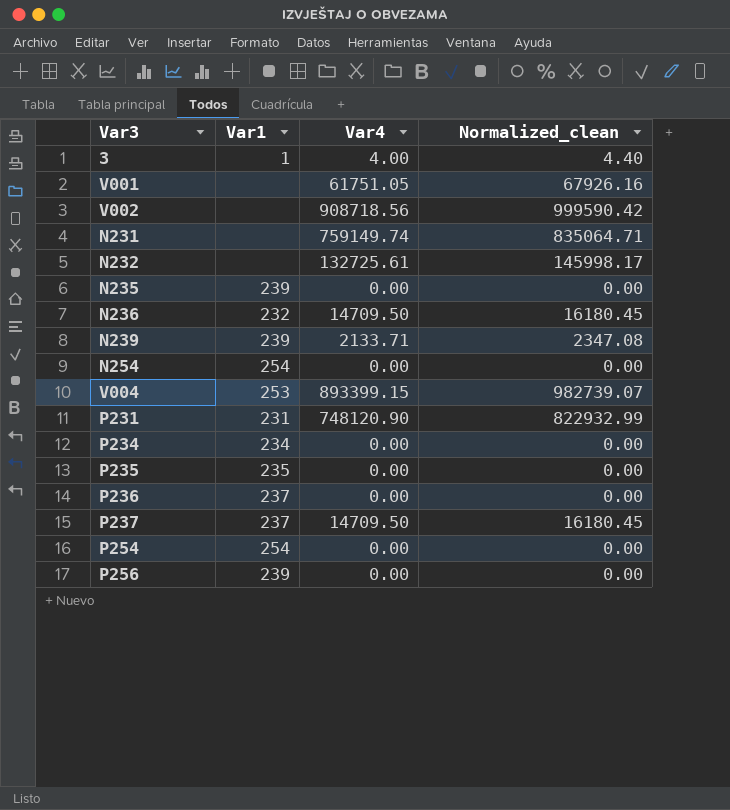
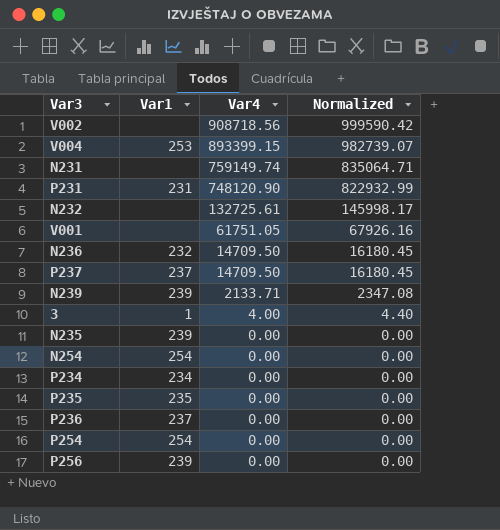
row order: none -> Var4 descending
column name: Normalized_clean -> Normalized

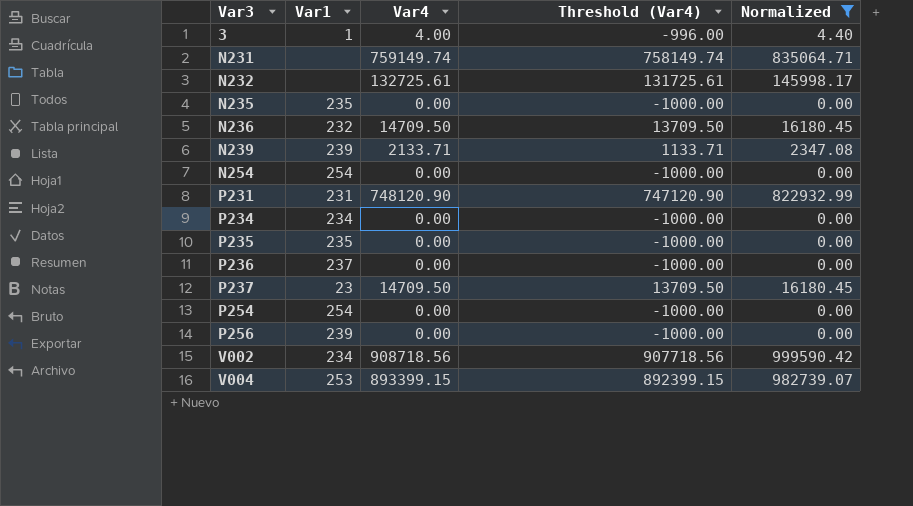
filter: none -> Normalized != 67926.16
row order: Var4 descending -> Var3 ascending
column Threshold (Var4) | formula: none -> [Var4] - 1000
N235 | Var1: 239 -> 235
P237 | Var1: 237 -> 23
V002 | Var1: none -> 234

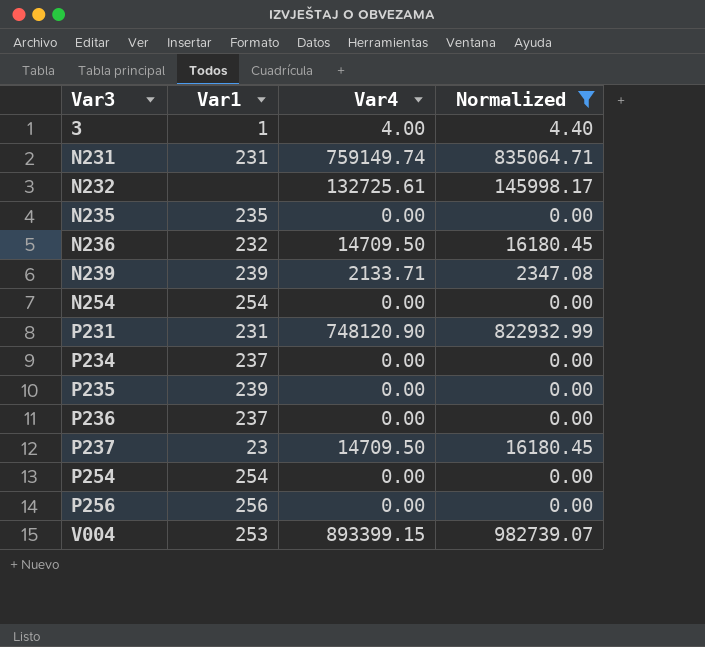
column Threshold (Var4) | formula: [Var4] - 1000 -> none
row V002: 234 | 908718.56 | 907718.56 | 999590.42 -> none
N231 | Var1: none -> 231
P234 | Var1: 234 -> 237
P235 | Var1: 235 -> 239
P256 | Var1: 239 -> 256

